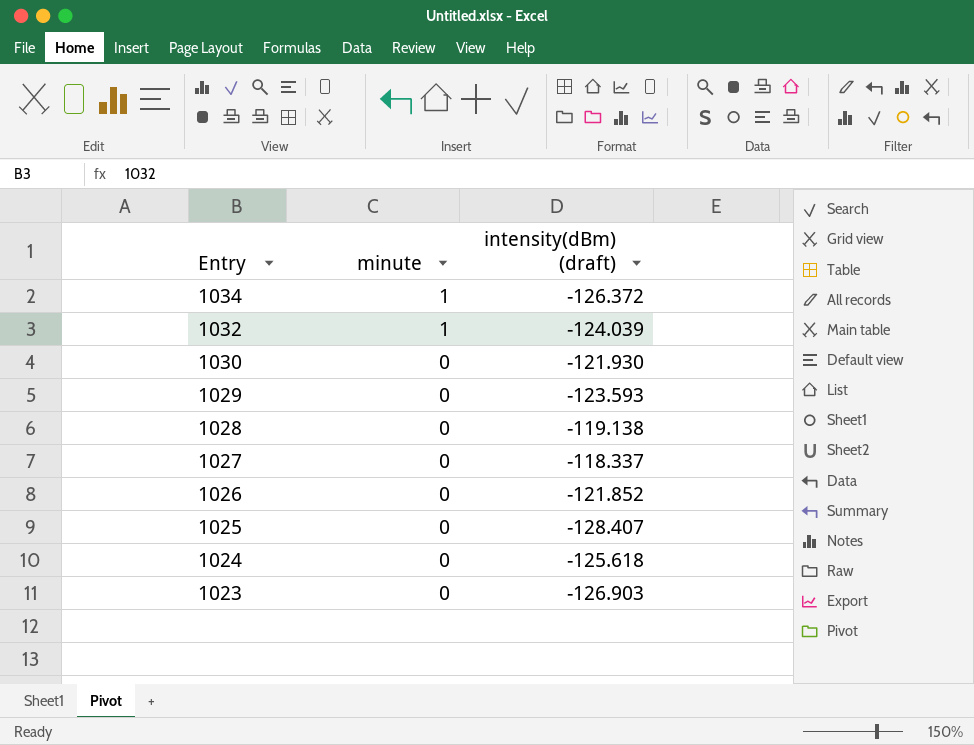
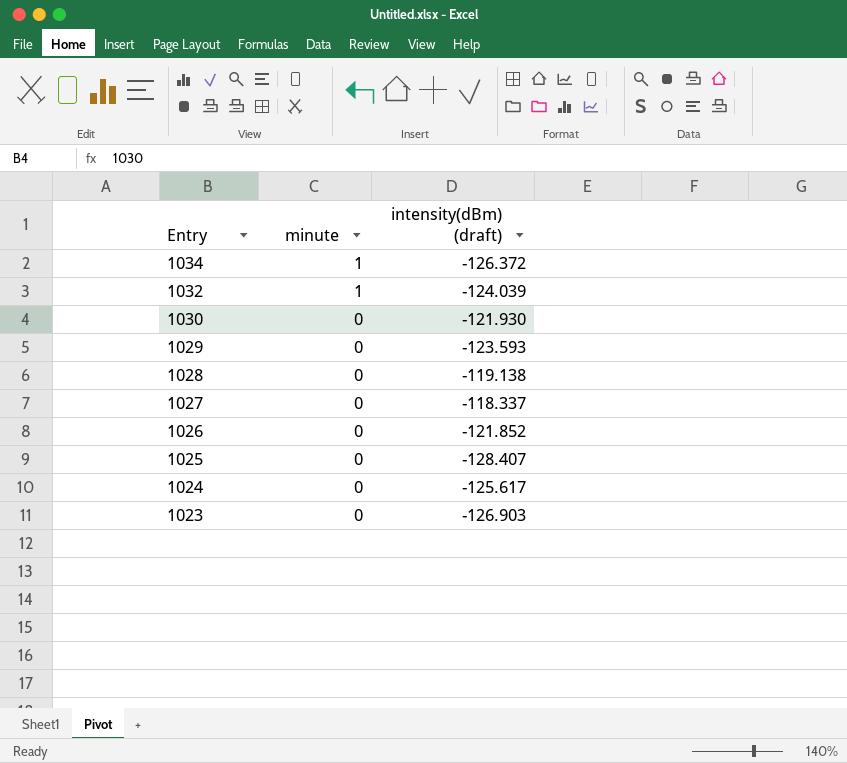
1024 | intensity(dBm) (draft): -125.618 -> -125.617

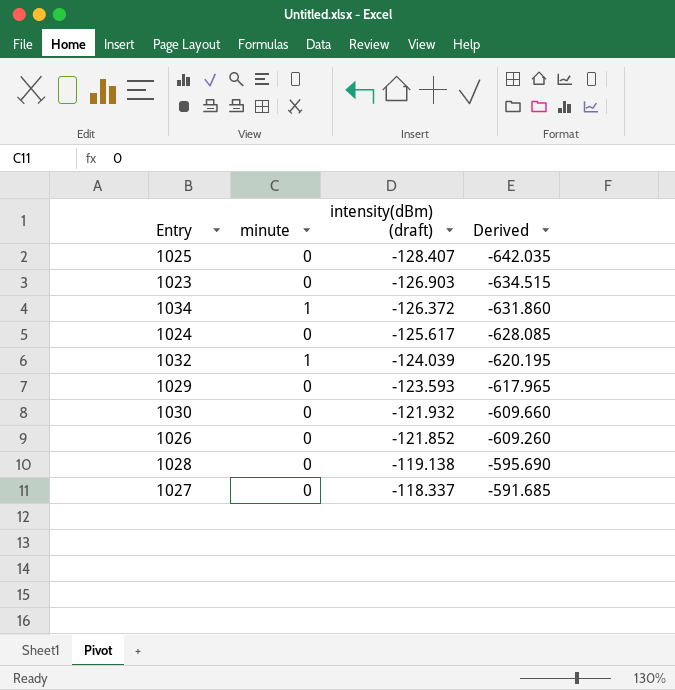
row order: Entry descending -> intensity(dBm) (draft) ascending
column Derived | formula: none -> [intensity(dBm) (draft)] * 5
1030 | intensity(dBm) (draft): -121.930 -> -121.932

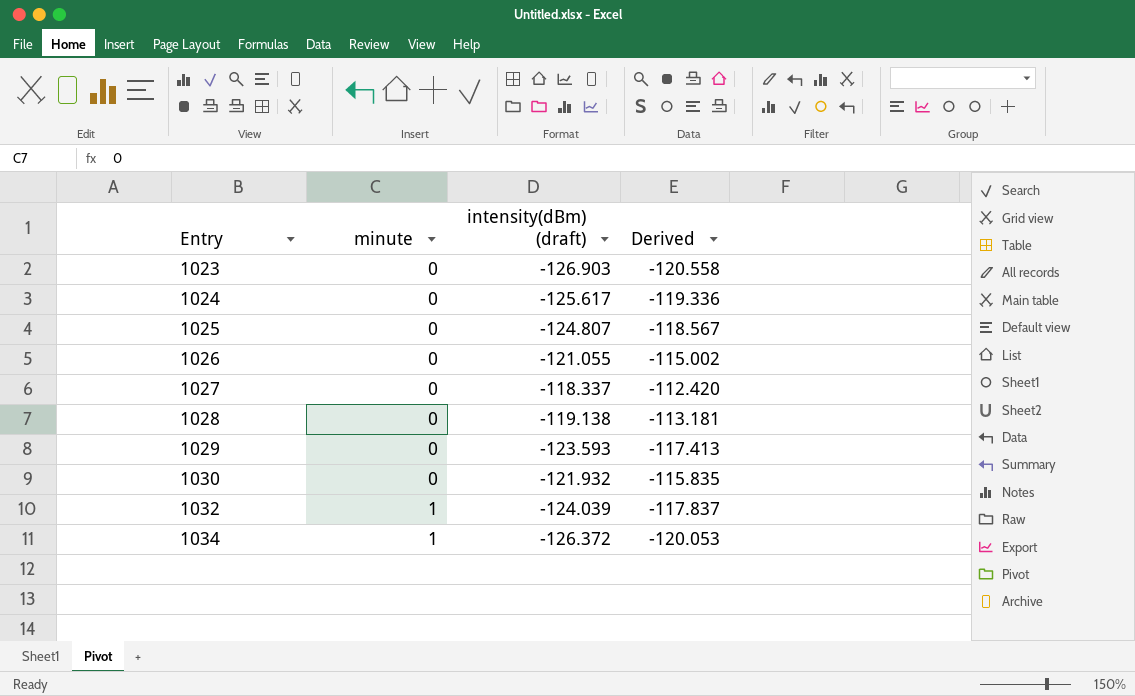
row order: intensity(dBm) (draft) ascending -> Entry ascending
column Derived | formula: [intensity(dBm) (draft)] * 5 -> [intensity(dBm) (draft)] * 0.95
1025 | intensity(dBm) (draft): -128.407 -> -124.807
1026 | intensity(dBm) (draft): -121.852 -> -121.055

